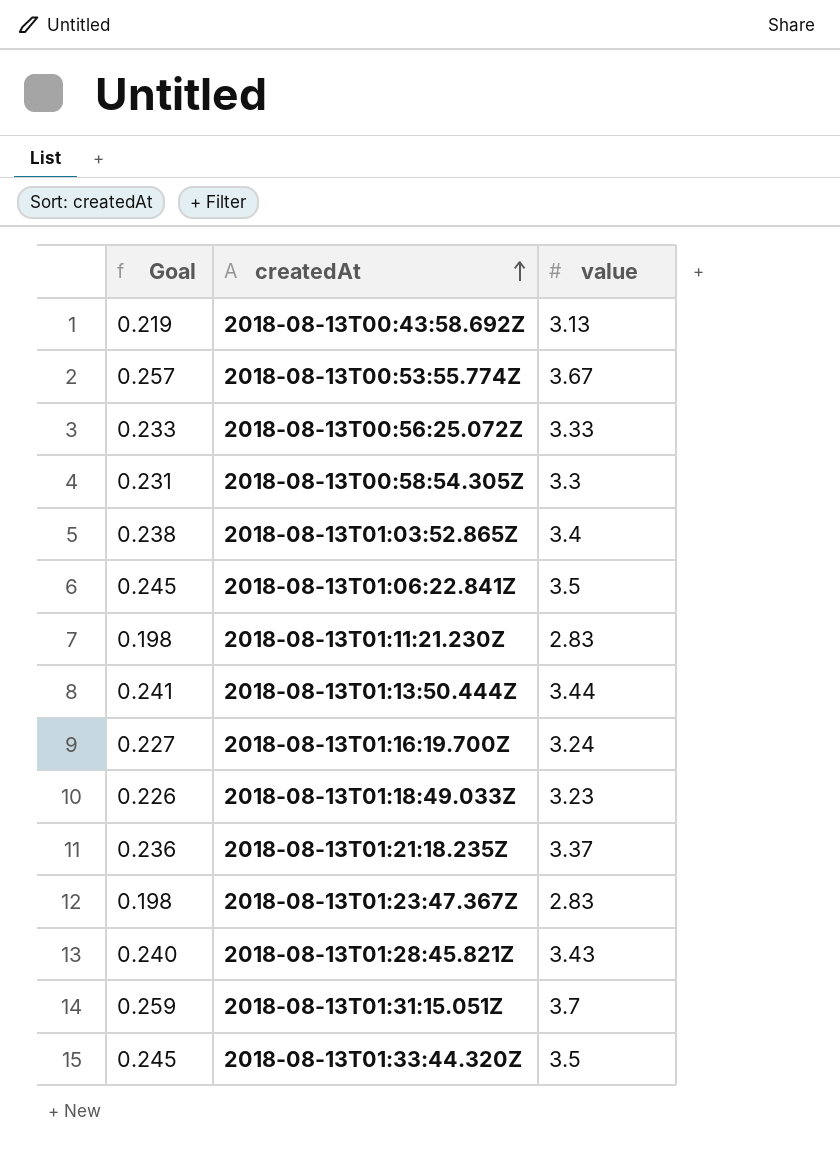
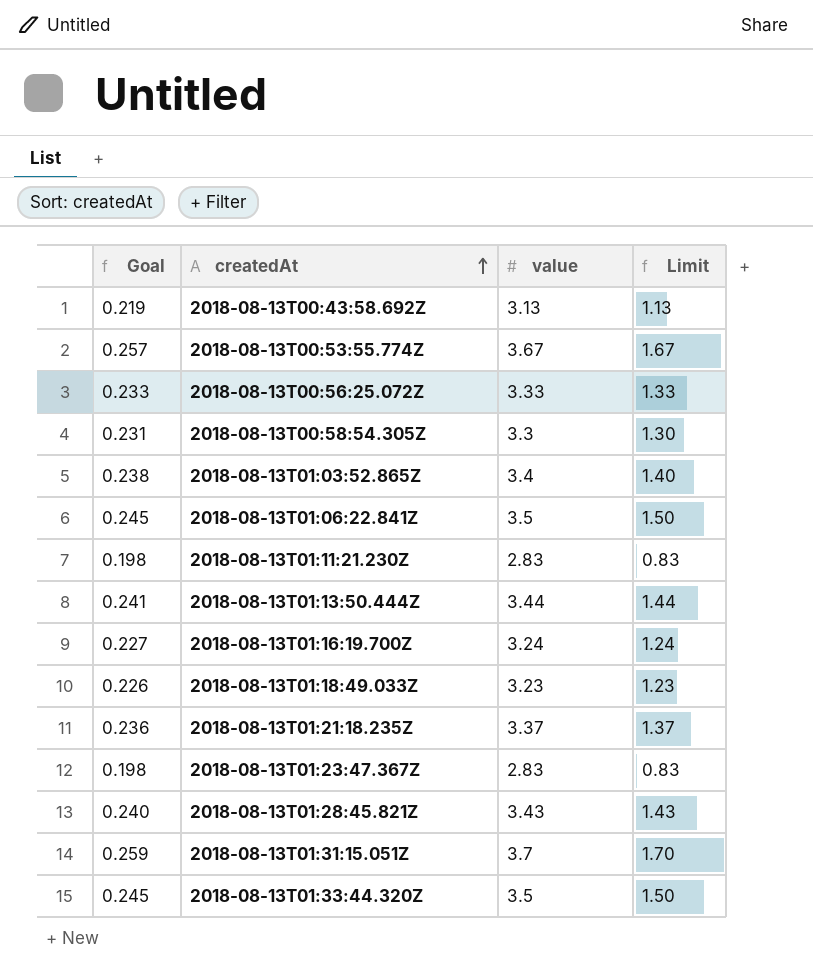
column Limit | formula: none -> [value] - 2

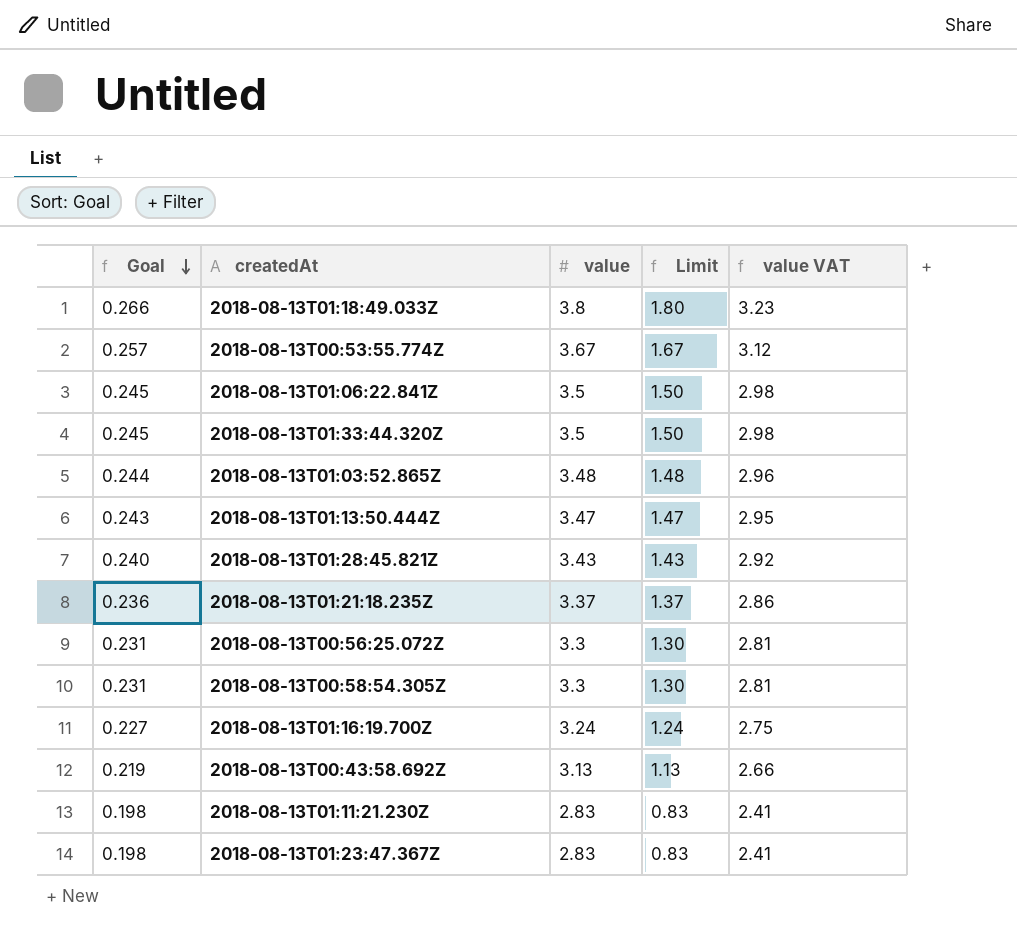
row order: createdAt ascending -> Goal descending
column value VAT | formula: none -> [value] * 0.85
row 2018-08-13T01:31:15.051Z: 0.259 | 3.7 | 1.70 -> none
2018-08-13T01:18:49.033Z | Goal: 0.226 -> 0.266
2018-08-13T01:18:49.033Z | value: 3.23 -> 3.8
2018-08-13T01:18:49.033Z | Limit: 1.23 -> 1.80
2018-08-13T01:03:52.865Z | Goal: 0.238 -> 0.244
2018-08-13T01:03:52.865Z | value: 3.4 -> 3.48
2018-08-13T01:03:52.865Z | Limit: 1.40 -> 1.48
2018-08-13T01:13:50.444Z | Goal: 0.241 -> 0.243
2018-08-13T01:13:50.444Z | value: 3.44 -> 3.47
2018-08-13T01:13:50.444Z | Limit: 1.44 -> 1.47
2018-08-13T00:56:25.072Z | Goal: 0.233 -> 0.231
2018-08-13T00:56:25.072Z | value: 3.33 -> 3.3
2018-08-13T00:56:25.072Z | Limit: 1.33 -> 1.30

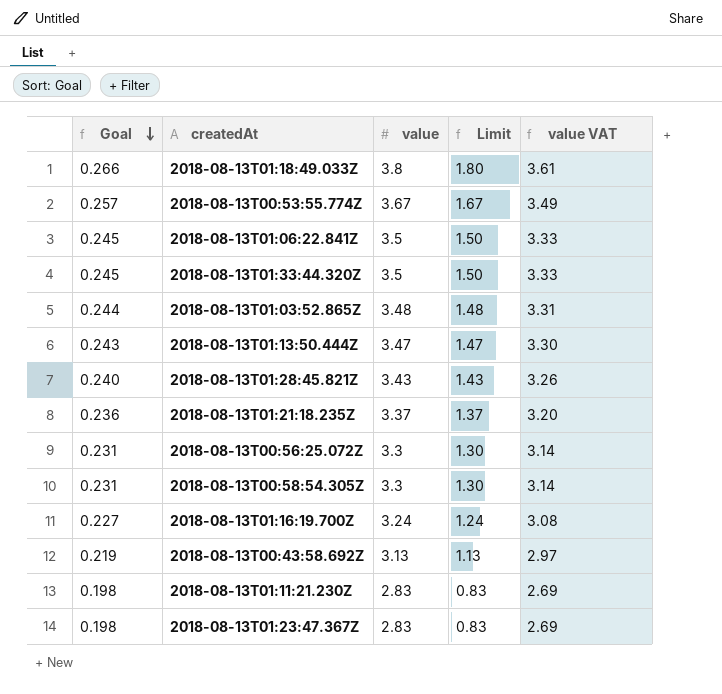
column value VAT | formula: [value] * 0.85 -> [value] * 0.95

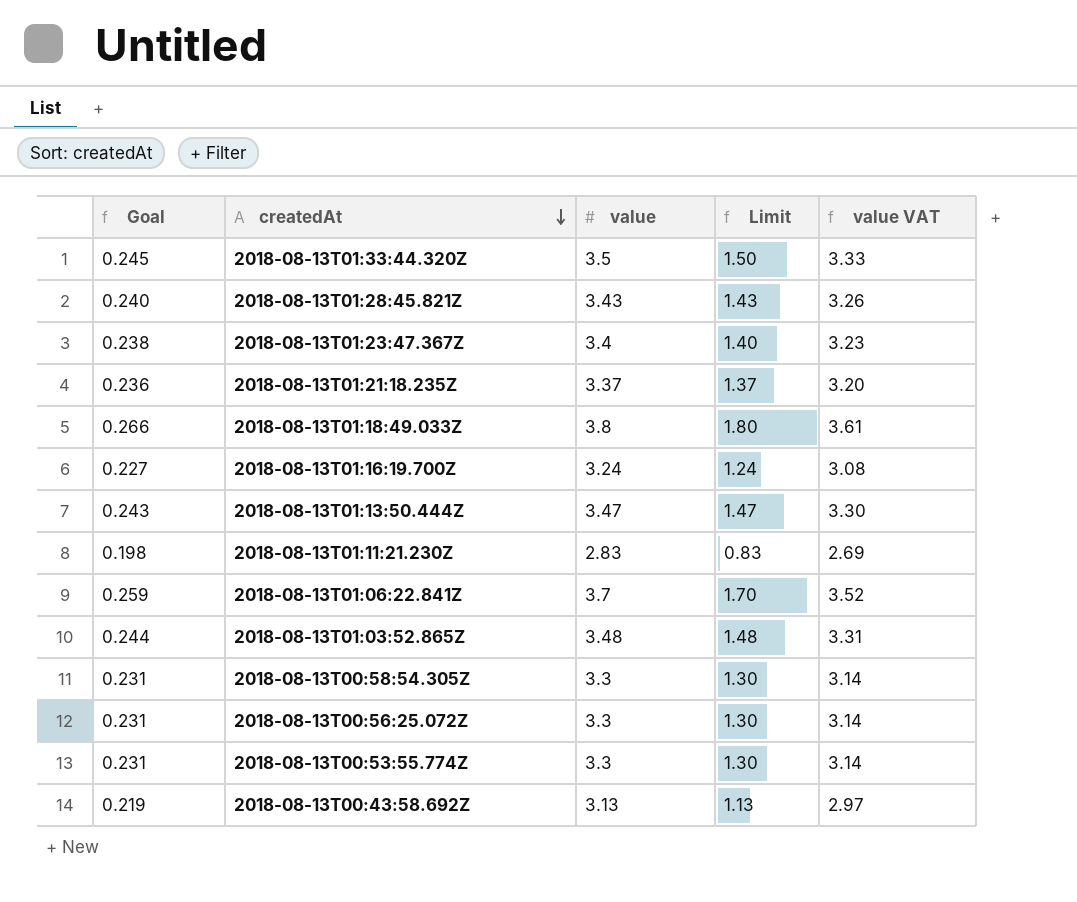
row order: Goal descending -> createdAt descending
2018-08-13T01:23:47.367Z | Goal: 0.198 -> 0.238
2018-08-13T01:23:47.367Z | value: 2.83 -> 3.4
2018-08-13T01:23:47.367Z | Limit: 0.83 -> 1.40
2018-08-13T01:23:47.367Z | value VAT: 2.69 -> 3.23
2018-08-13T01:06:22.841Z | Goal: 0.245 -> 0.259
2018-08-13T01:06:22.841Z | value: 3.5 -> 3.7
2018-08-13T01:06:22.841Z | Limit: 1.50 -> 1.70
2018-08-13T01:06:22.841Z | value VAT: 3.33 -> 3.52
2018-08-13T00:53:55.774Z | Goal: 0.257 -> 0.231
2018-08-13T00:53:55.774Z | value: 3.67 -> 3.3
2018-08-13T00:53:55.774Z | Limit: 1.67 -> 1.30
2018-08-13T00:53:55.774Z | value VAT: 3.49 -> 3.14

